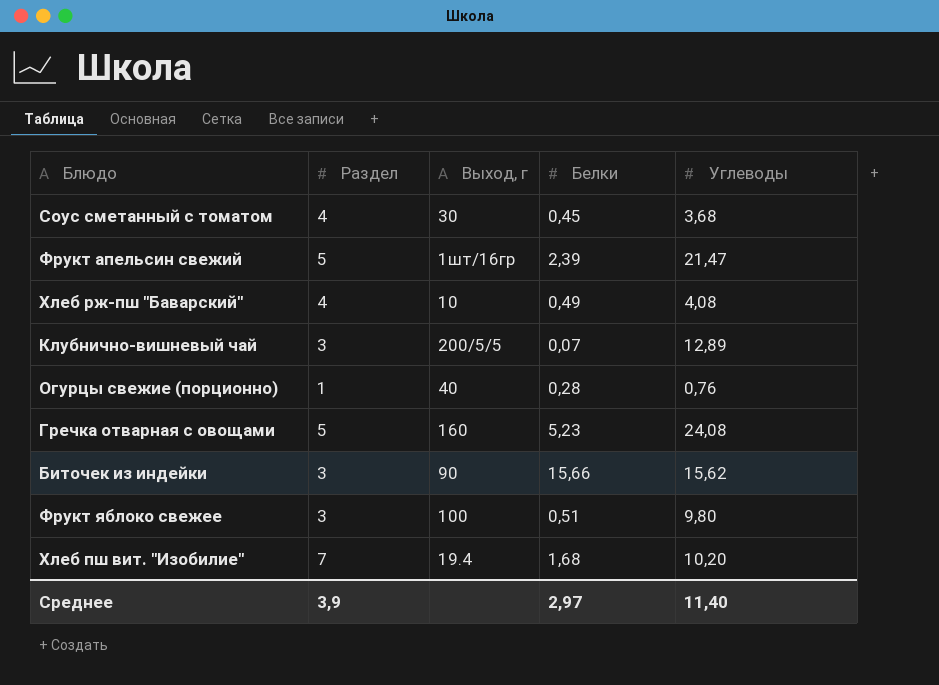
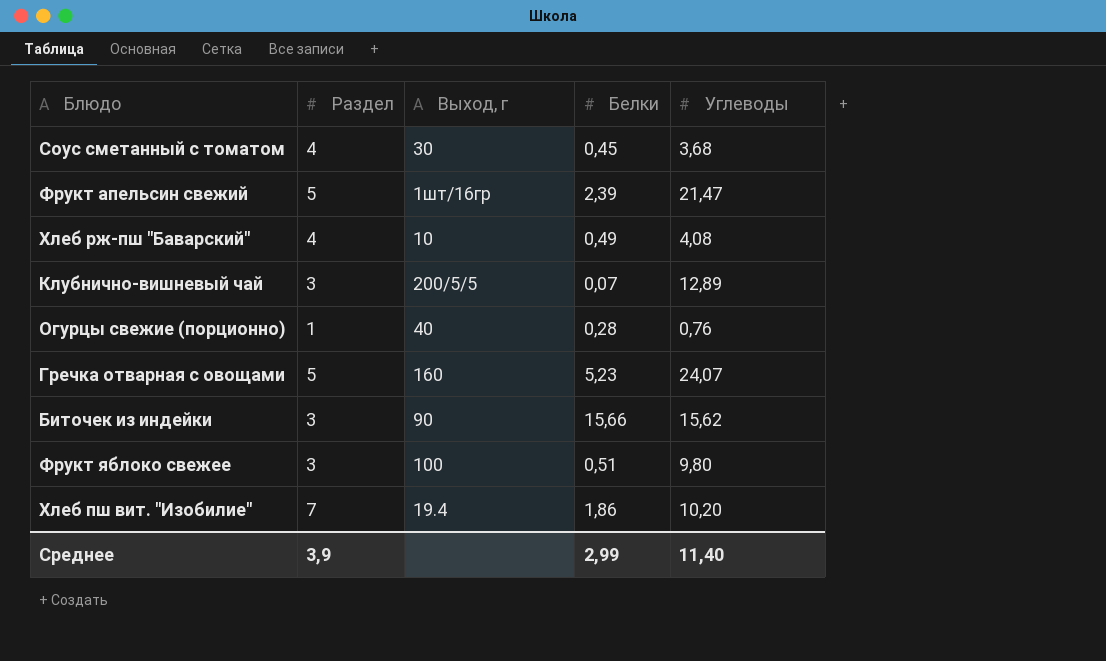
Гречка отварная с овощами | Углеводы: 24,08 -> 24,07
Хлеб пш вит. "Изобилие" | Белки: 1,68 -> 1,86
Среднее | Белки: 2,97 -> 2,99

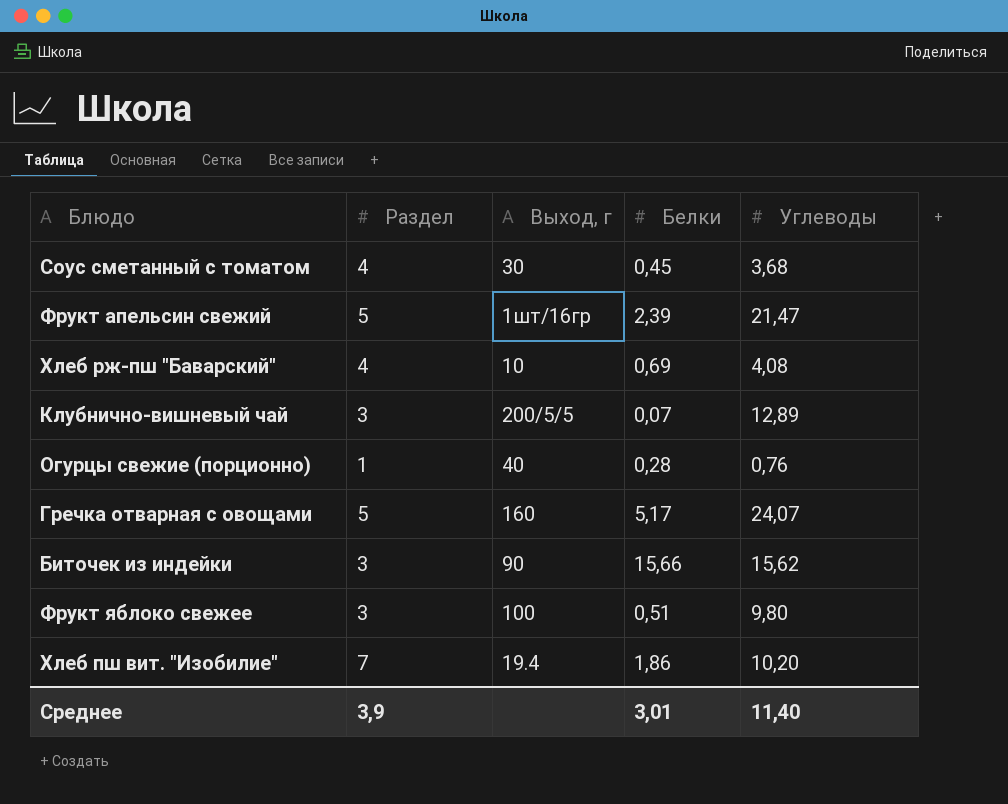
Хлеб рж-пш "Баварский" | Белки: 0,49 -> 0,69
Гречка отварная с овощами | Белки: 5,23 -> 5,17
Среднее | Белки: 2,99 -> 3,01

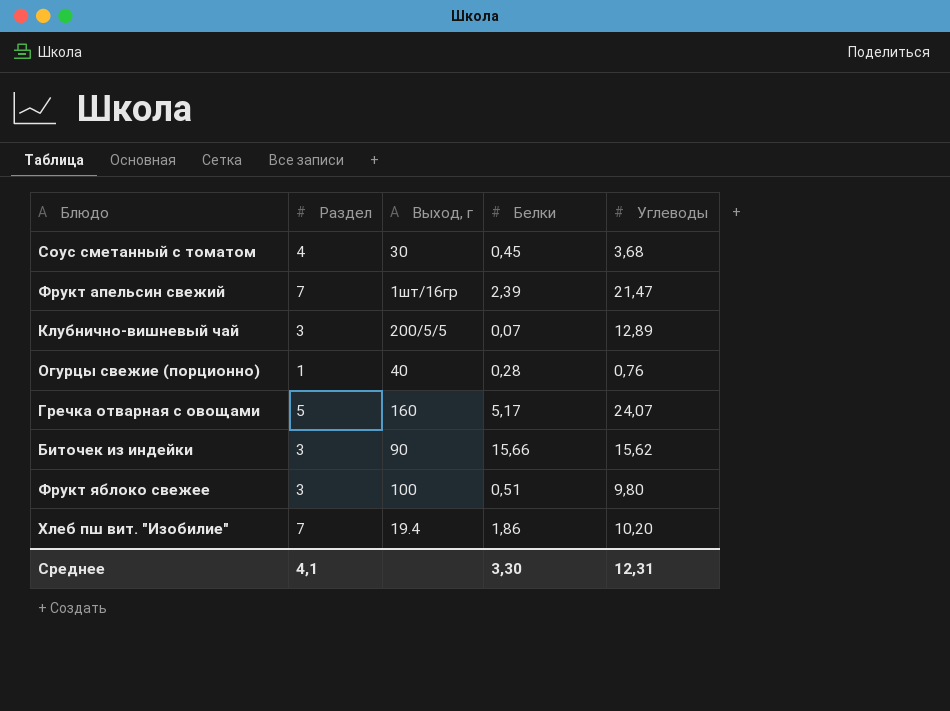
row Хлеб рж-пш "Баварский": 4 | 10 | 0,69 | 4,08 -> none
Фрукт апельсин свежий | Раздел: 5 -> 7
Среднее | Раздел: 3,9 -> 4,1
Среднее | Белки: 3,01 -> 3,30
Среднее | Углеводы: 11,40 -> 12,31

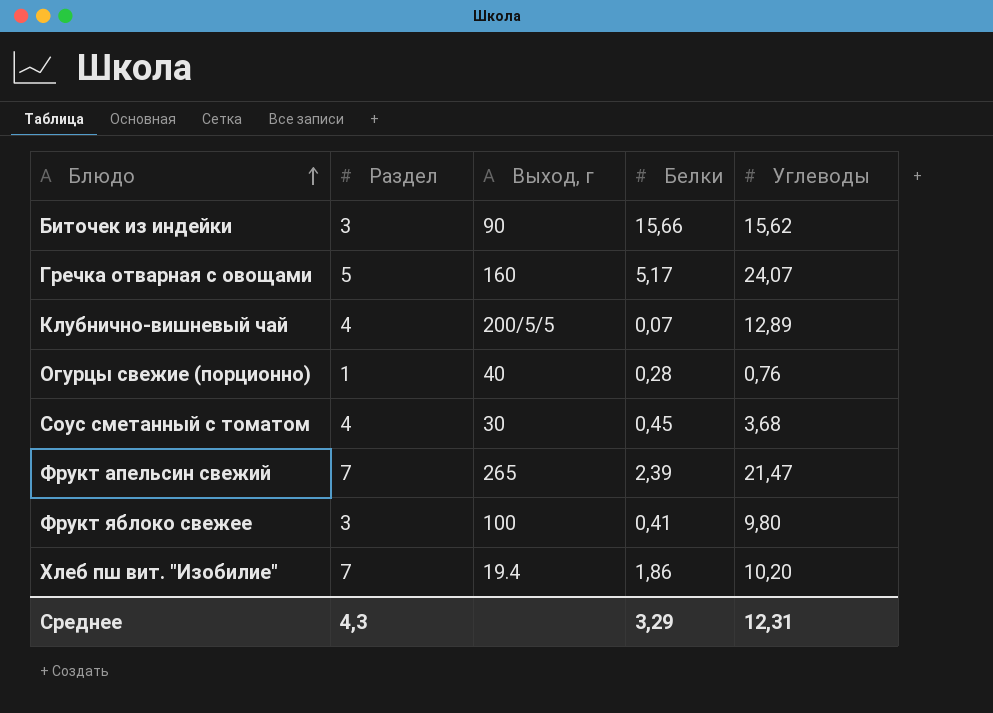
row order: none -> Блюдо ascending
Клубнично-вишневый чай | Раздел: 3 -> 4
Фрукт апельсин свежий | Выход, г: 1шт/16гр -> 265
Фрукт яблоко свежее | Белки: 0,51 -> 0,41
Среднее | Раздел: 4,1 -> 4,3
Среднее | Белки: 3,30 -> 3,29

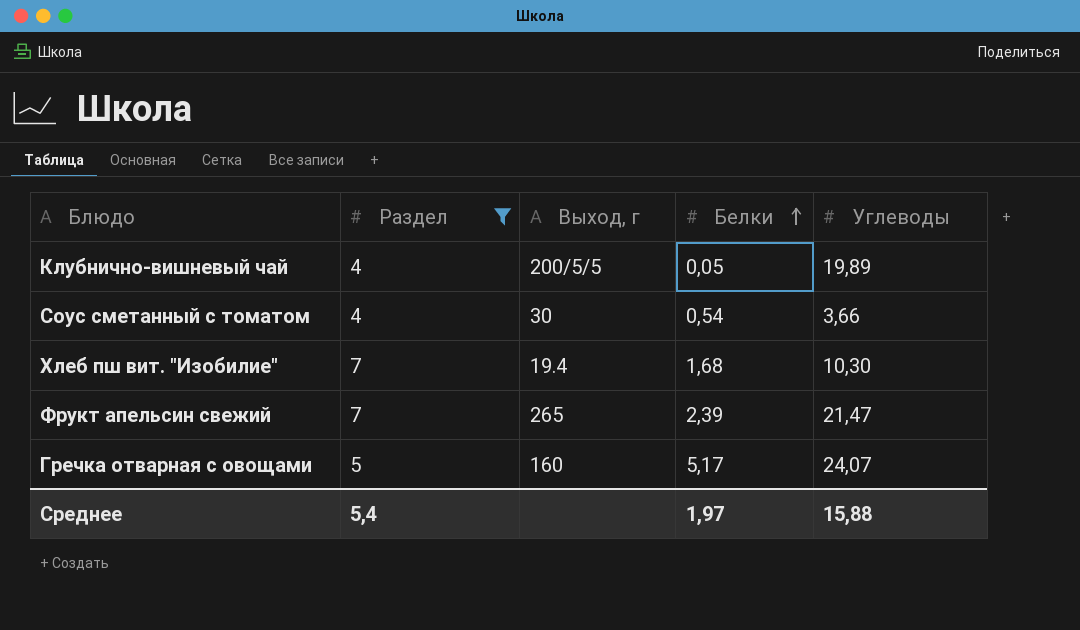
filter: none -> Раздел >= 4
row order: Блюдо ascending -> Белки ascending
Клубнично-вишневый чай | Белки: 0,07 -> 0,05
Клубнично-вишневый чай | Углеводы: 12,89 -> 19,89
Соус сметанный с томатом | Белки: 0,45 -> 0,54
Соус сметанный с томатом | Углеводы: 3,68 -> 3,66
Хлеб пш вит. "Изобилие" | Белки: 1,86 -> 1,68
Хлеб пш вит. "Изобилие" | Углеводы: 10,20 -> 10,30
Среднее | Раздел: 4,3 -> 5,4
Среднее | Белки: 3,29 -> 1,97
Среднее | Углеводы: 12,31 -> 15,88

